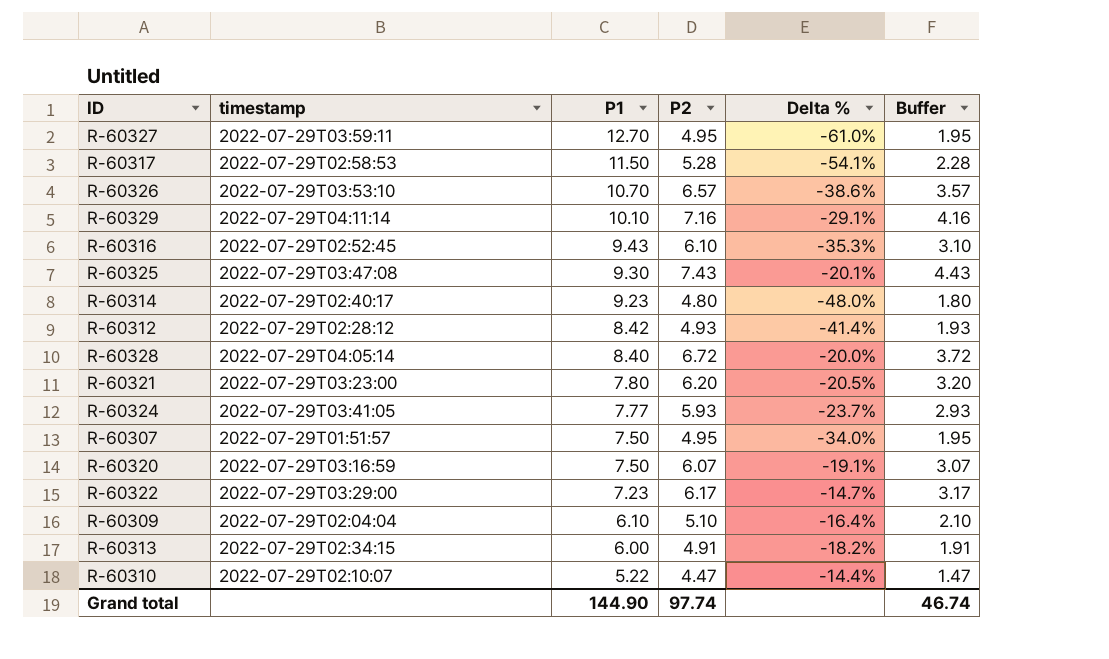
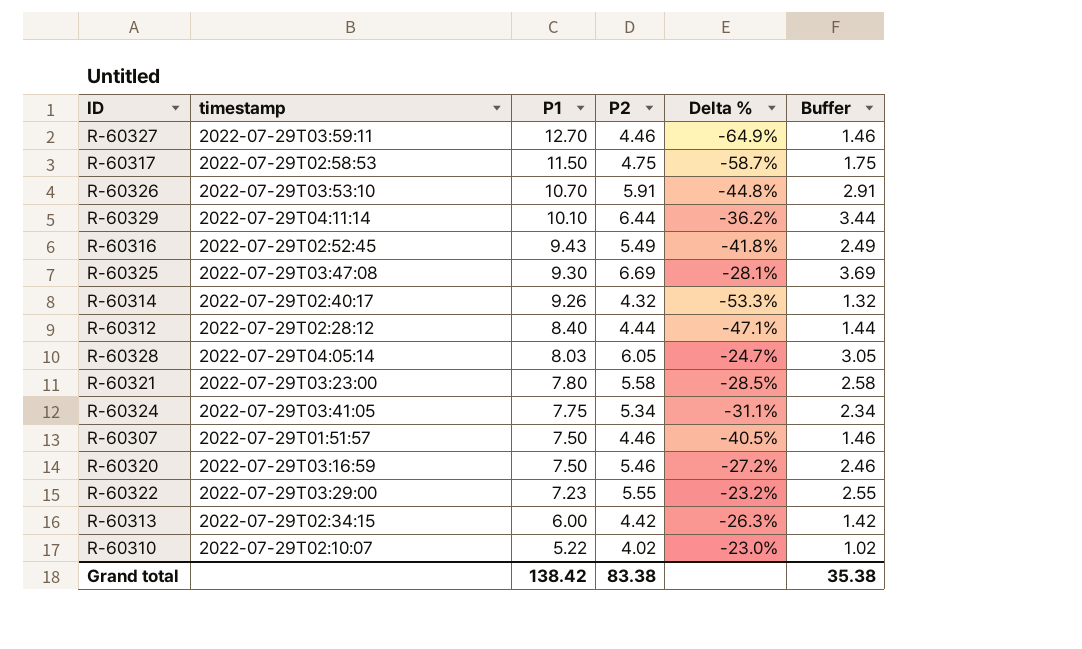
row R-60309: 2022-07-29T02:04:04 | 6.10 | 5.10 | -16.4% | 2.10 -> none
R-60327 | P2: 4.95 -> 4.46
R-60327 | Delta %: -61.0% -> -64.9%
R-60327 | Buffer: 1.95 -> 1.46
R-60317 | P2: 5.28 -> 4.75
R-60317 | Delta %: -54.1% -> -58.7%
R-60317 | Buffer: 2.28 -> 1.75
R-60326 | P2: 6.57 -> 5.91
R-60326 | Delta %: -38.6% -> -44.8%
R-60326 | Buffer: 3.57 -> 2.91
R-60329 | P2: 7.16 -> 6.44
R-60329 | Delta %: -29.1% -> -36.2%
R-60329 | Buffer: 4.16 -> 3.44
R-60316 | P2: 6.10 -> 5.49
R-60316 | Delta %: -35.3% -> -41.8%
R-60316 | Buffer: 3.10 -> 2.49
R-60325 | P2: 7.43 -> 6.69
R-60325 | Delta %: -20.1% -> -28.1%
R-60325 | Buffer: 4.43 -> 3.69
R-60314 | P1: 9.23 -> 9.26
R-60314 | P2: 4.80 -> 4.32
R-60314 | Delta %: -48.0% -> -53.3%
R-60314 | Buffer: 1.80 -> 1.32
R-60312 | P1: 8.42 -> 8.40
R-60312 | P2: 4.93 -> 4.44
R-60312 | Delta %: -41.4% -> -47.1%
R-60312 | Buffer: 1.93 -> 1.44
R-60328 | P1: 8.40 -> 8.03
R-60328 | P2: 6.72 -> 6.05
R-60328 | Delta %: -20.0% -> -24.7%
R-60328 | Buffer: 3.72 -> 3.05
R-60321 | P2: 6.20 -> 5.58
R-60321 | Delta %: -20.5% -> -28.5%
R-60321 | Buffer: 3.20 -> 2.58
R-60324 | P1: 7.77 -> 7.75
R-60324 | P2: 5.93 -> 5.34
R-60324 | Delta %: -23.7% -> -31.1%
R-60324 | Buffer: 2.93 -> 2.34
R-60307 | P2: 4.95 -> 4.46
R-60307 | Delta %: -34.0% -> -40.5%
R-60307 | Buffer: 1.95 -> 1.46
R-60320 | P2: 6.07 -> 5.46
R-60320 | Delta %: -19.1% -> -27.2%
R-60320 | Buffer: 3.07 -> 2.46
R-60322 | P2: 6.17 -> 5.55
R-60322 | Delta %: -14.7% -> -23.2%
R-60322 | Buffer: 3.17 -> 2.55
R-60313 | P2: 4.91 -> 4.42
R-60313 | Delta %: -18.2% -> -26.3%
R-60313 | Buffer: 1.91 -> 1.42
R-60310 | P2: 4.47 -> 4.02
R-60310 | Delta %: -14.4% -> -23.0%
R-60310 | Buffer: 1.47 -> 1.02
Grand total | P1: 144.90 -> 138.42
Grand total | P2: 97.74 -> 83.38
Grand total | Buffer: 46.74 -> 35.38

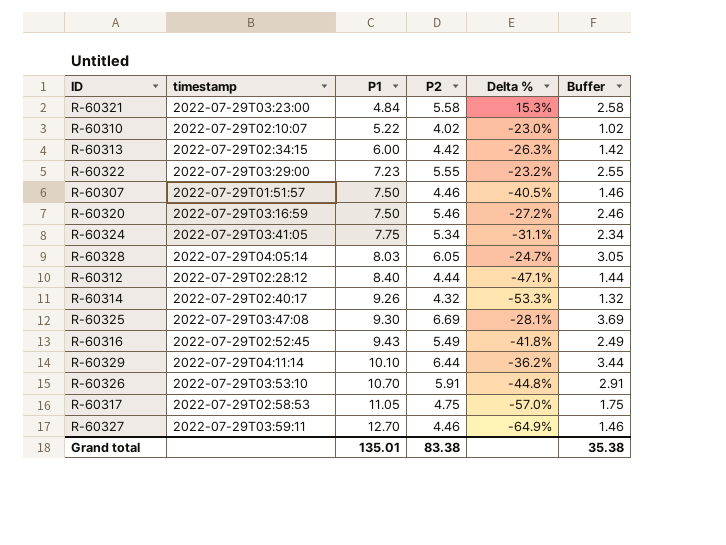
row order: P1 descending -> P1 ascending
R-60321 | P1: 7.80 -> 4.84
R-60321 | Delta %: -28.5% -> 15.3%
R-60317 | P1: 11.50 -> 11.05
R-60317 | Delta %: -58.7% -> -57.0%
Grand total | P1: 138.42 -> 135.01

